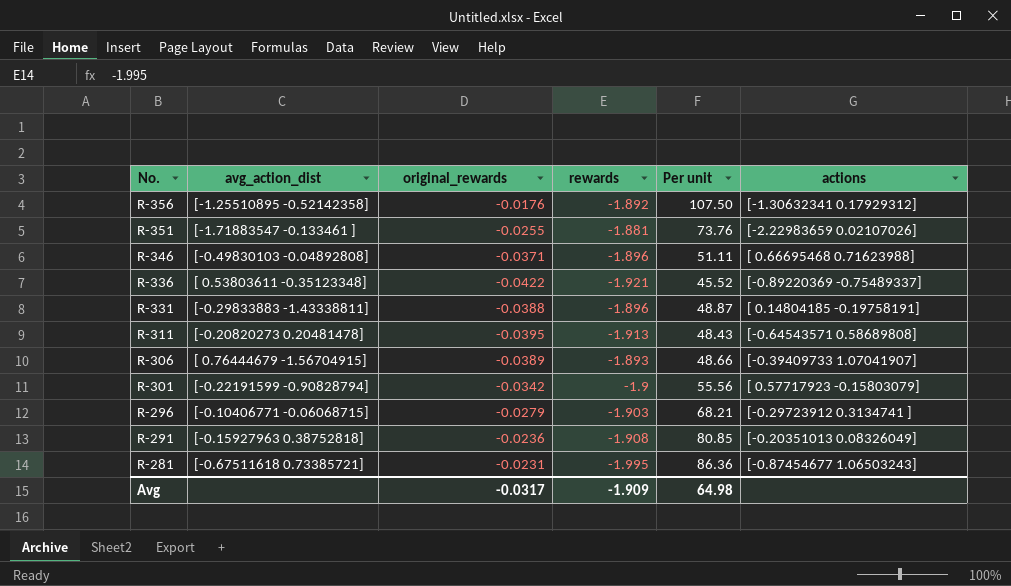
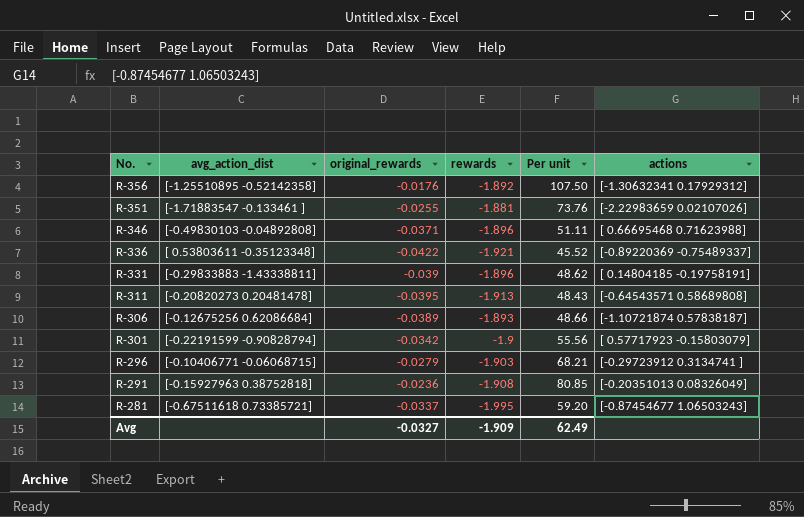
R-331 | original_rewards: -0.0388 -> -0.039
R-331 | Per unit: 48.87 -> 48.62
R-306 | avg_action_dist: [ 0.76444679 -1.56704915] -> [-0.12675256 0.62086684]
R-306 | actions: [-0.39409733 1.07041907] -> [-1.10721874 0.57838187]
R-281 | original_rewards: -0.0231 -> -0.0337
R-281 | Per unit: 86.36 -> 59.20
Avg | original_rewards: -0.0317 -> -0.0327
Avg | Per unit: 64.98 -> 62.49

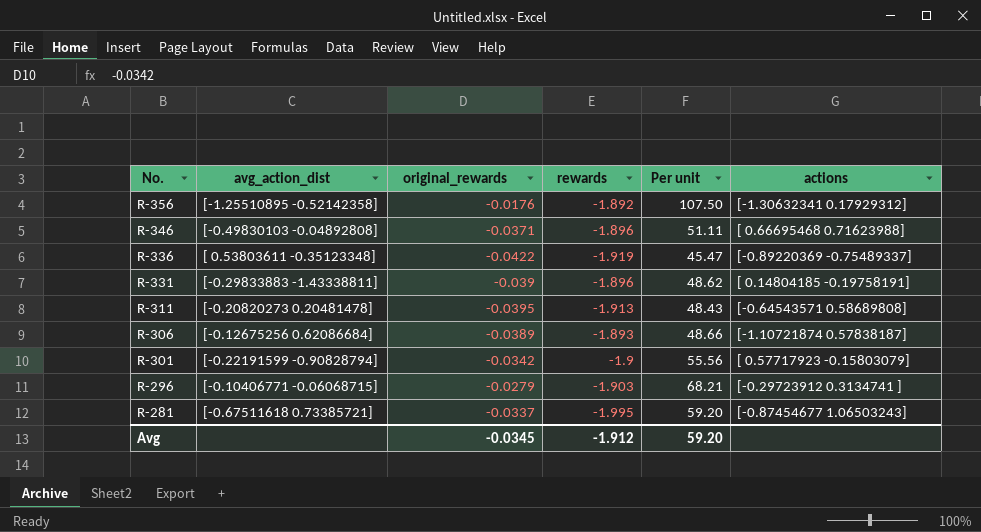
row R-351: [-1.71883547 -0.133461 ] | -0.0255 | -1.881 | 73.76 | [-2.22983659 0.02107026] -> none
row R-291: [-0.15927963 0.38752818] | -0.0236 | -1.908 | 80.85 | [-0.20351013 0.08326049] -> none
R-336 | rewards: -1.921 -> -1.919
R-336 | Per unit: 45.52 -> 45.47
Avg | original_rewards: -0.0327 -> -0.0345
Avg | rewards: -1.909 -> -1.912
Avg | Per unit: 62.49 -> 59.20

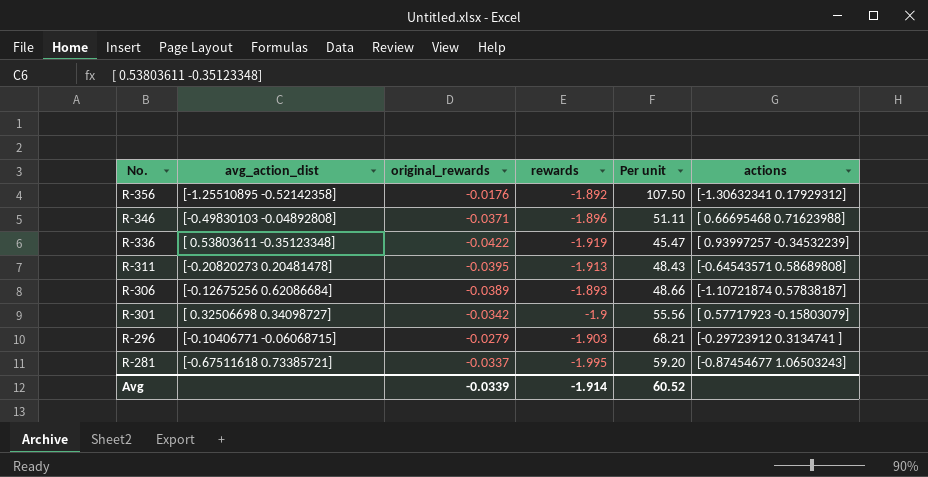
row R-331: [-0.29833883 -1.43338811] | -0.039 | -1.896 | 48.62 | [ 0.14804185 -0.19758191] -> none
R-336 | actions: [-0.89220369 -0.75489337] -> [ 0.93997257 -0.34532239]
R-301 | avg_action_dist: [-0.22191599 -0.90828794] -> [ 0.32506698 0.34098727]
Avg | original_rewards: -0.0345 -> -0.0339
Avg | rewards: -1.912 -> -1.914
Avg | Per unit: 59.20 -> 60.52

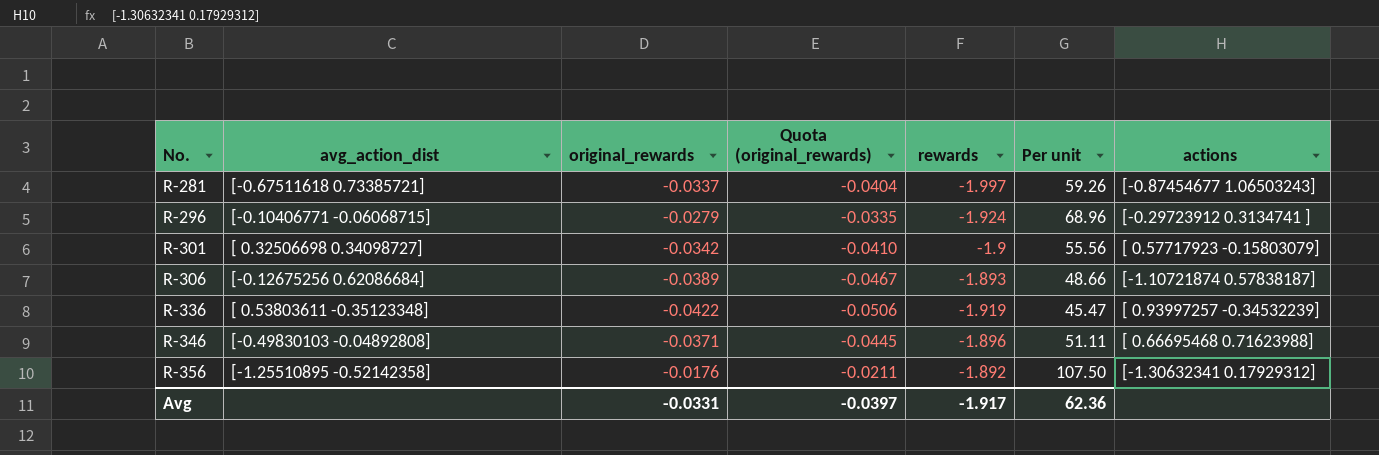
row order: No. descending -> No. ascending
column Quota (original_rewards) | formula: none -> [original_rewards] * 1.2
row R-311: [-0.20820273 0.20481478] | -0.0395 | -1.913 | 48.43 | [-0.64543571 0.58689808] -> none
R-281 | rewards: -1.995 -> -1.997
R-281 | Per unit: 59.20 -> 59.26
R-296 | rewards: -1.903 -> -1.924
R-296 | Per unit: 68.21 -> 68.96
Avg | original_rewards: -0.0339 -> -0.0331
Avg | rewards: -1.914 -> -1.917
Avg | Per unit: 60.52 -> 62.36

